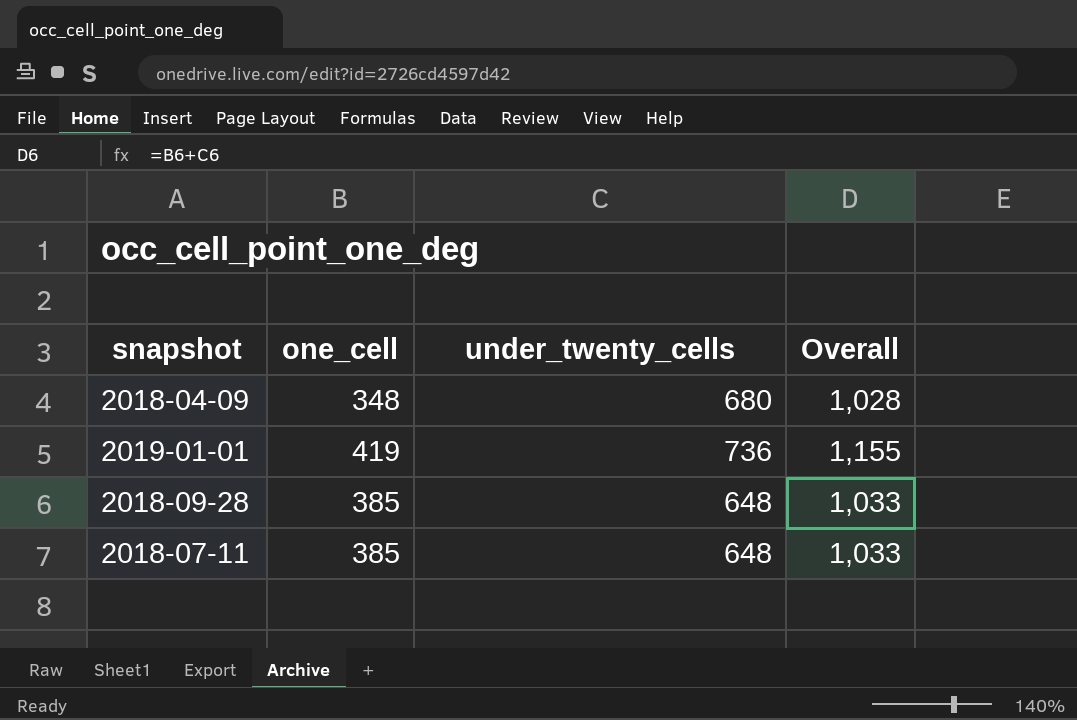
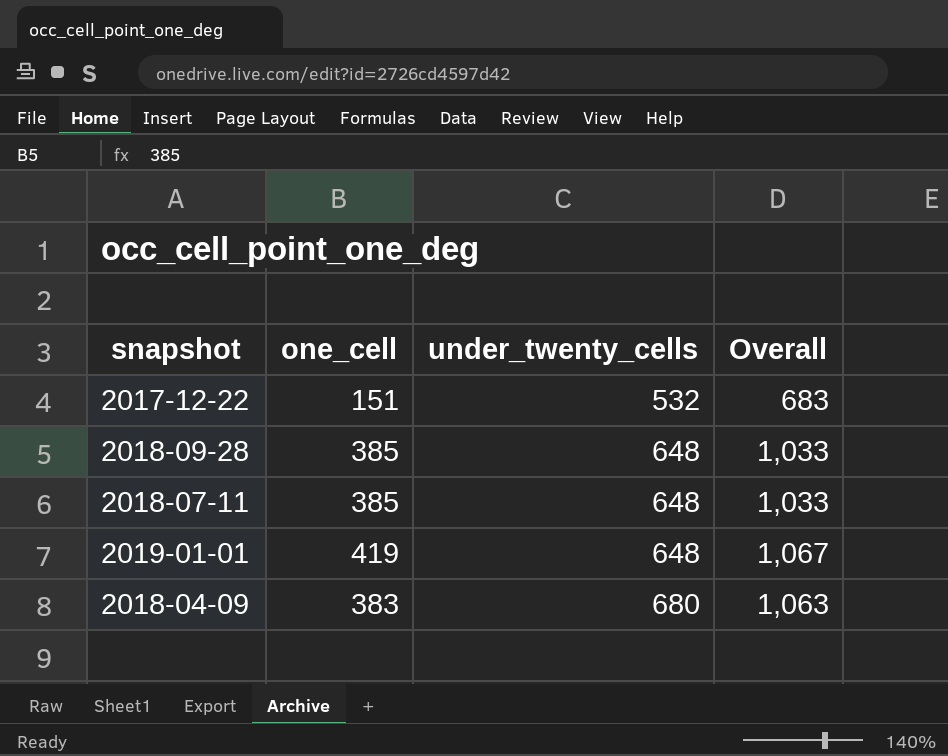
row order: none -> under_twenty_cells ascending
row 2017-12-22: none -> 151 | 532 | 683
2019-01-01 | under_twenty_cells: 736 -> 648
2019-01-01 | Overall: 1,155 -> 1,067
2018-04-09 | one_cell: 348 -> 383
2018-04-09 | Overall: 1,028 -> 1,063

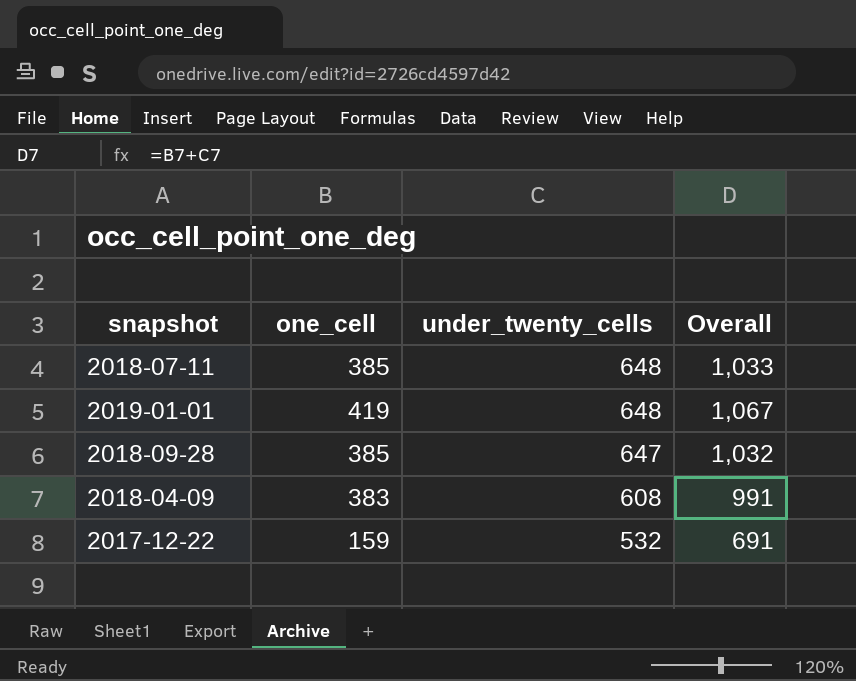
row order: under_twenty_cells ascending -> under_twenty_cells descending
2018-09-28 | under_twenty_cells: 648 -> 647
2018-09-28 | Overall: 1,033 -> 1,032
2018-04-09 | under_twenty_cells: 680 -> 608
2018-04-09 | Overall: 1,063 -> 991
2017-12-22 | one_cell: 151 -> 159
2017-12-22 | Overall: 683 -> 691

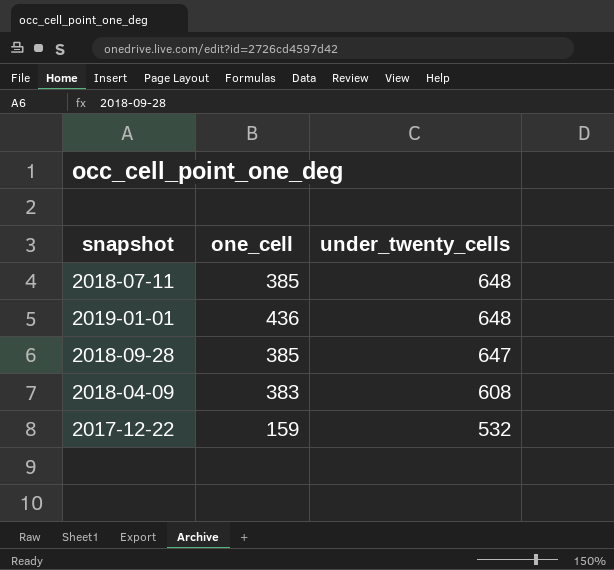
column Overall | formula: [one_cell] + [under_twenty_cells] -> none
2019-01-01 | one_cell: 419 -> 436

